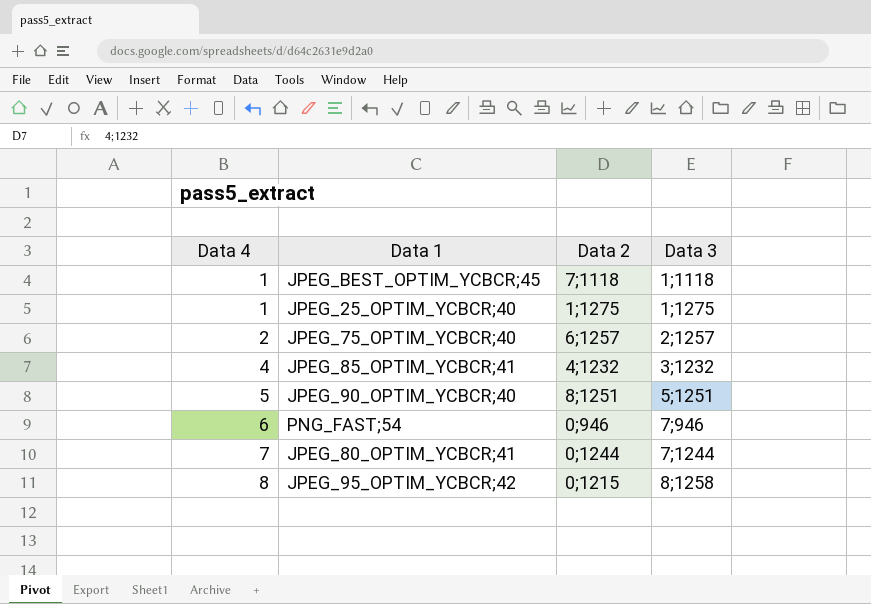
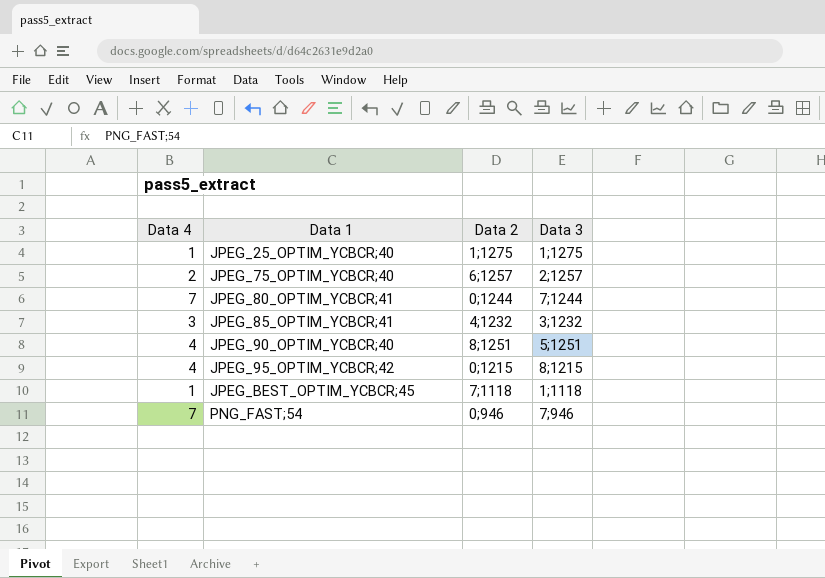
row order: Data 4 ascending -> Data 1 ascending
JPEG_85_OPTIM_YCBCR;41 | Data 4: 4 -> 3
JPEG_90_OPTIM_YCBCR;40 | Data 4: 5 -> 4
JPEG_95_OPTIM_YCBCR;42 | Data 4: 8 -> 4
JPEG_95_OPTIM_YCBCR;42 | Data 3: 8;1258 -> 8;1215
PNG_FAST;54 | Data 4: 6 -> 7

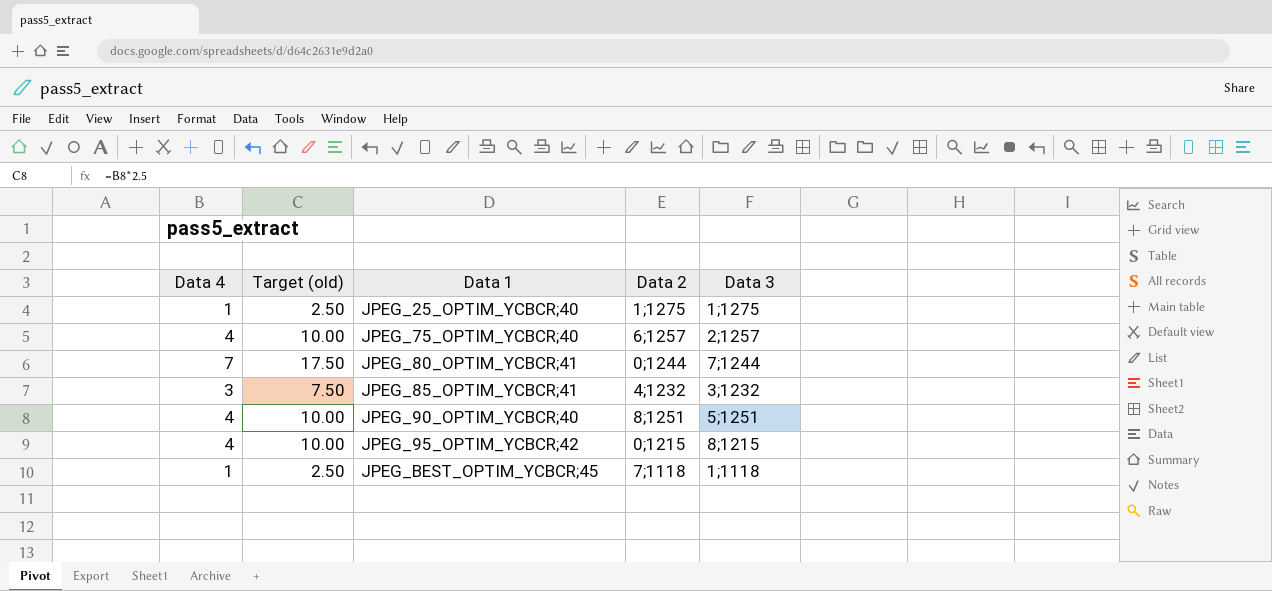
column Target (old) | formula: none -> [Data 4] * 2.5
row PNG_FAST;54: 7 | 0;946 | 7;946 -> none
JPEG_75_OPTIM_YCBCR;40 | Data 4: 2 -> 4

